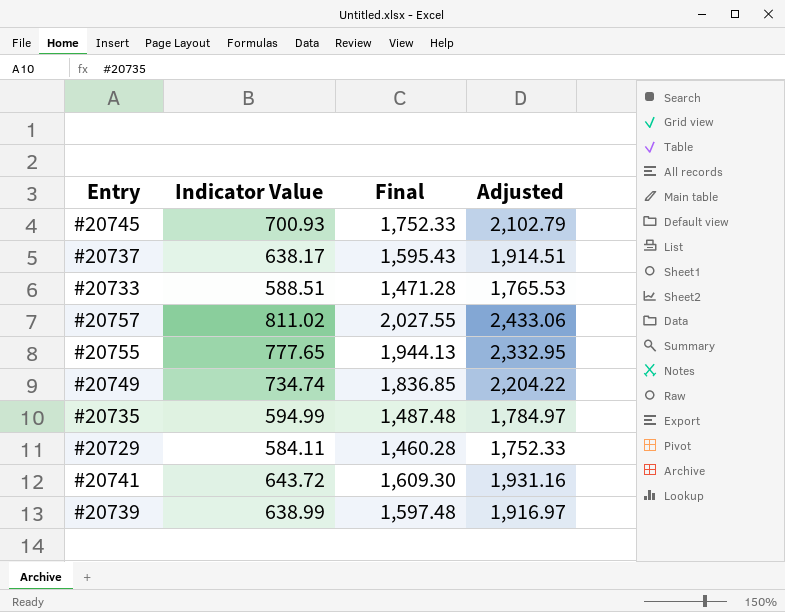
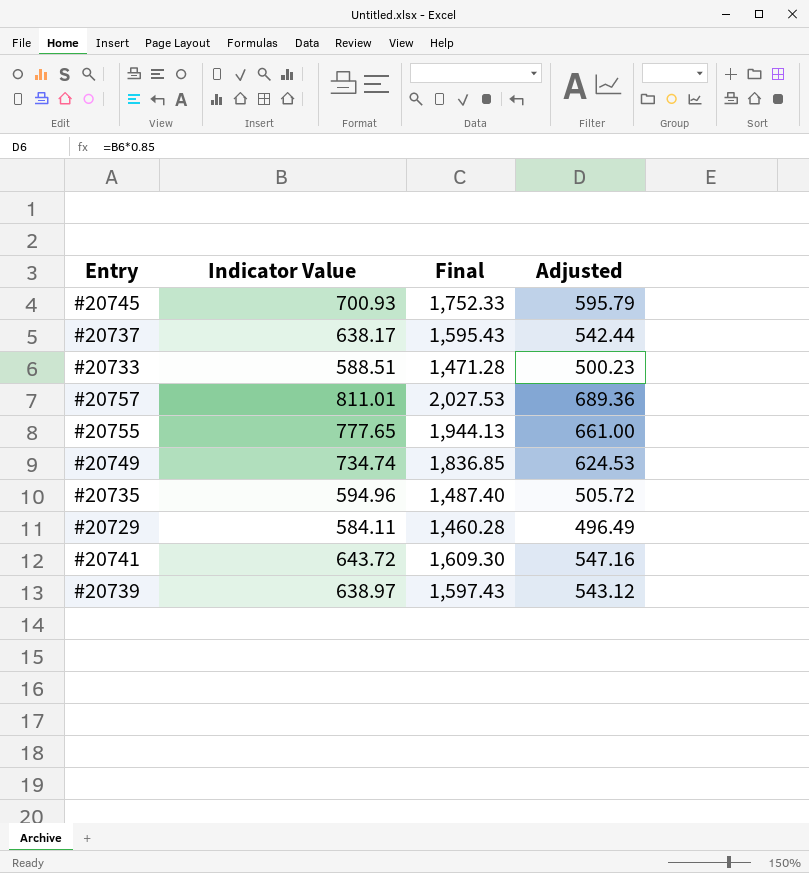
column Adjusted | formula: [Indicator Value] * 3 -> [Indicator Value] * 0.85
#20757 | Indicator Value: 811.02 -> 811.01
#20757 | Final: 2,027.55 -> 2,027.53
#20735 | Indicator Value: 594.99 -> 594.96
#20735 | Final: 1,487.48 -> 1,487.40
#20739 | Indicator Value: 638.99 -> 638.97
#20739 | Final: 1,597.48 -> 1,597.43

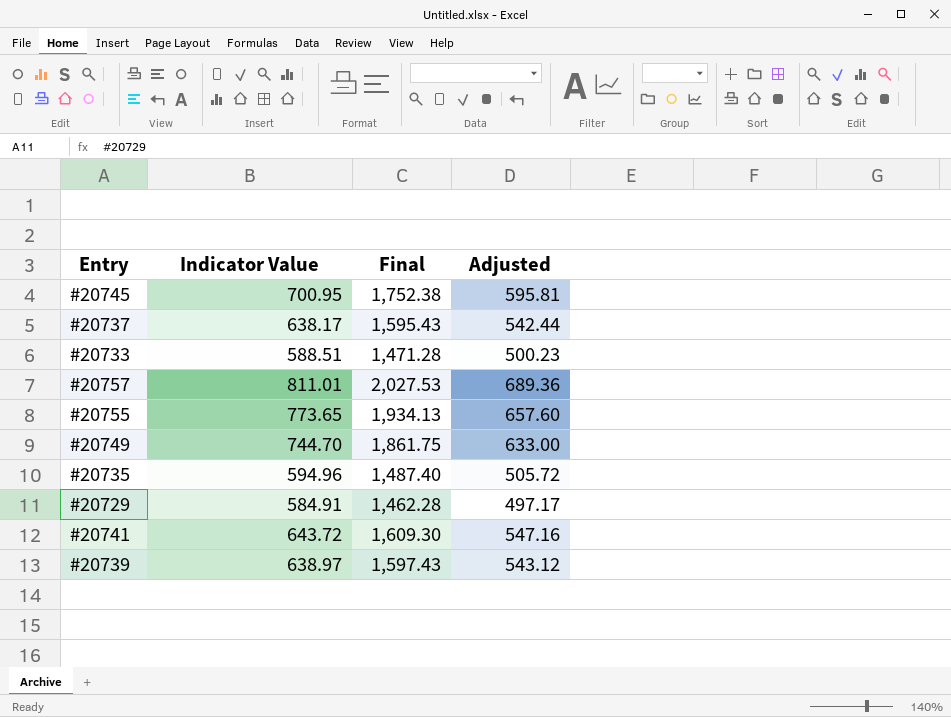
#20745 | Indicator Value: 700.93 -> 700.95
#20745 | Final: 1,752.33 -> 1,752.38
#20745 | Adjusted: 595.79 -> 595.81
#20755 | Indicator Value: 777.65 -> 773.65
#20755 | Final: 1,944.13 -> 1,934.13
#20755 | Adjusted: 661.00 -> 657.60
#20749 | Indicator Value: 734.74 -> 744.70
#20749 | Final: 1,836.85 -> 1,861.75
#20749 | Adjusted: 624.53 -> 633.00
#20729 | Indicator Value: 584.11 -> 584.91
#20729 | Final: 1,460.28 -> 1,462.28
#20729 | Adjusted: 496.49 -> 497.17

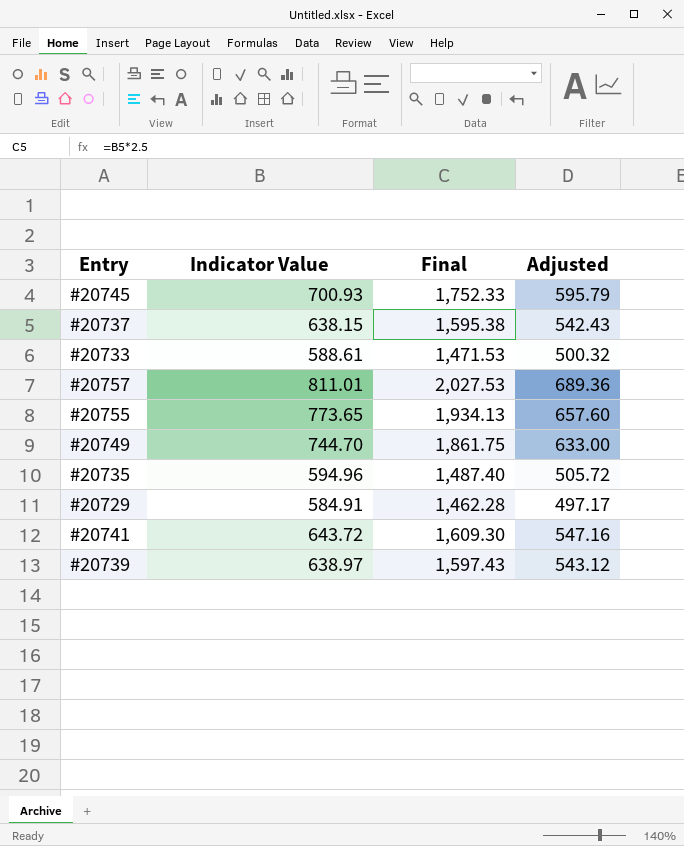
#20745 | Indicator Value: 700.95 -> 700.93
#20745 | Final: 1,752.38 -> 1,752.33
#20745 | Adjusted: 595.81 -> 595.79
#20737 | Indicator Value: 638.17 -> 638.15
#20737 | Final: 1,595.43 -> 1,595.38
#20737 | Adjusted: 542.44 -> 542.43
#20733 | Indicator Value: 588.51 -> 588.61
#20733 | Final: 1,471.28 -> 1,471.53
#20733 | Adjusted: 500.23 -> 500.32

